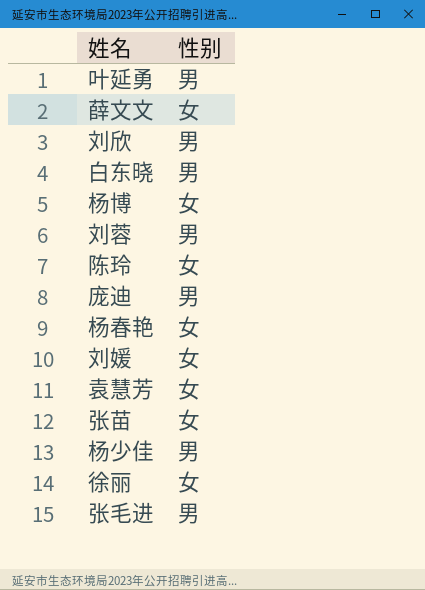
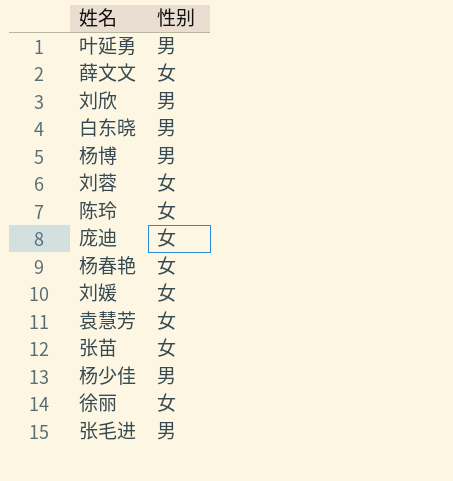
杨博 | 性别: 女 -> 男
刘蓉 | 性别: 男 -> 女
庞迪 | 性别: 男 -> 女

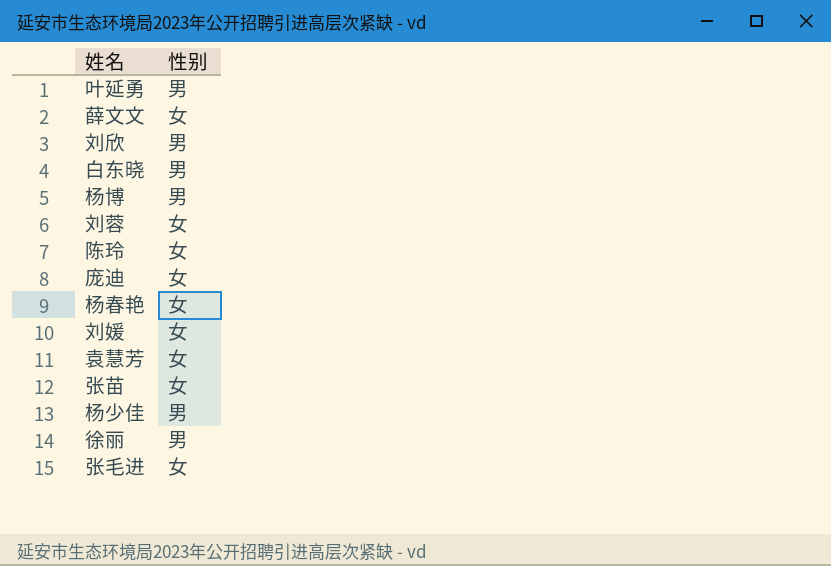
徐丽 | 性别: 女 -> 男
张毛进 | 性别: 男 -> 女

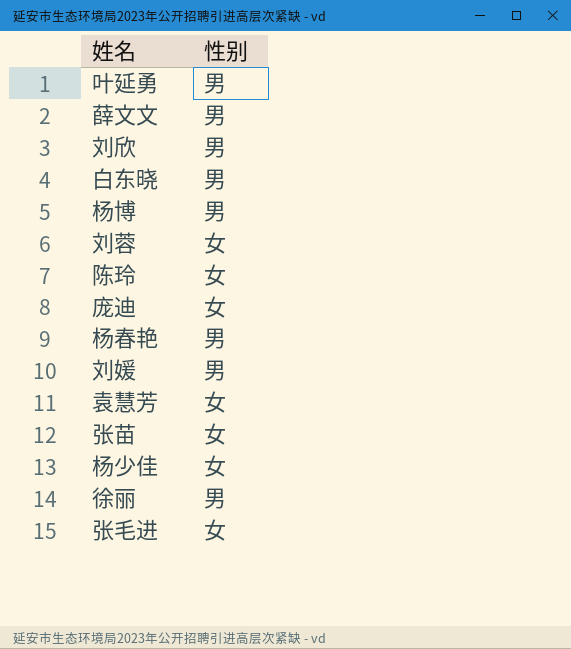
薛文文 | 性别: 女 -> 男
杨春艳 | 性别: 女 -> 男
刘媛 | 性别: 女 -> 男
杨少佳 | 性别: 男 -> 女

